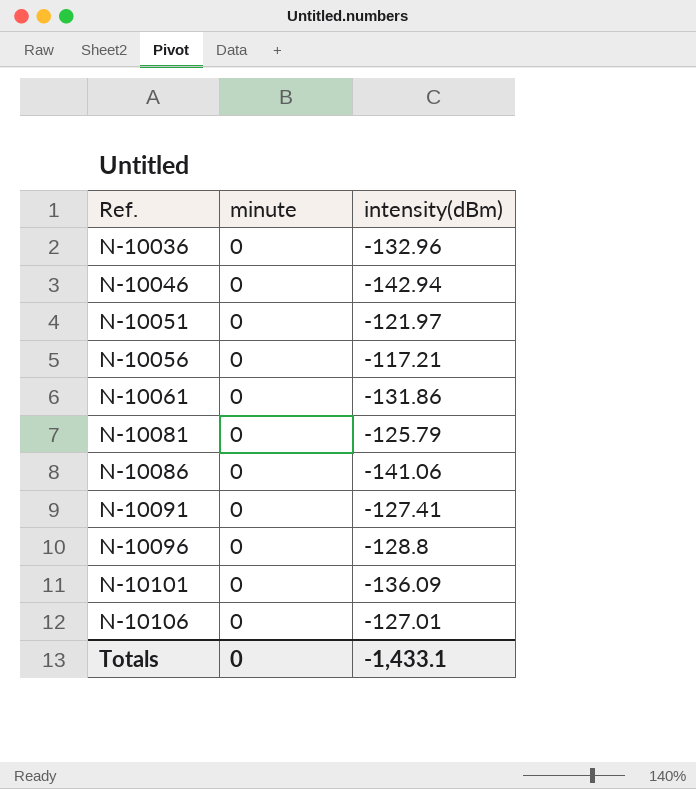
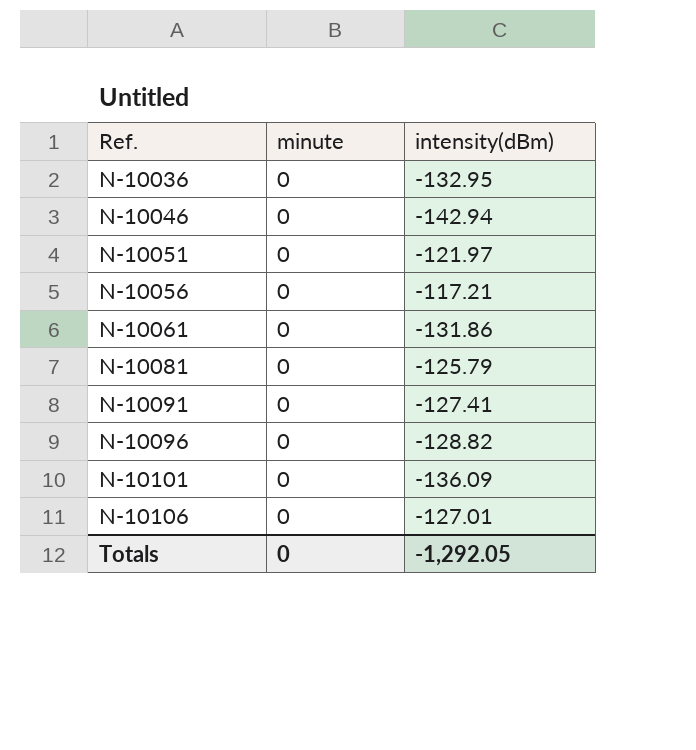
row N-10086: 0 | -141.06 -> none
N-10036 | intensity(dBm): -132.96 -> -132.95
N-10096 | intensity(dBm): -128.8 -> -128.82
Totals | intensity(dBm): -1,433.1 -> -1,292.05

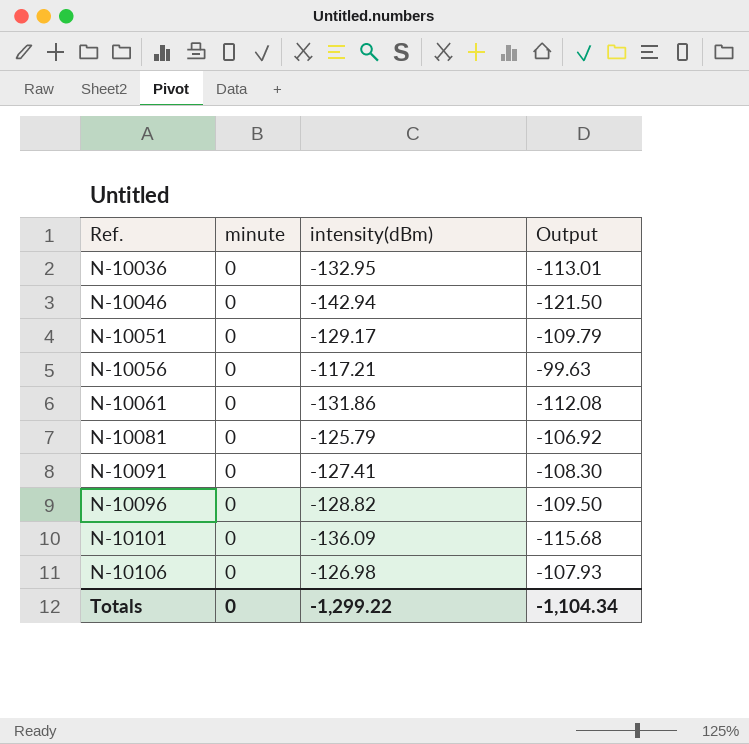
column Output | formula: none -> [intensity(dBm)] * 0.85
N-10051 | intensity(dBm): -121.97 -> -129.17
N-10106 | intensity(dBm): -127.01 -> -126.98
Totals | intensity(dBm): -1,292.05 -> -1,299.22

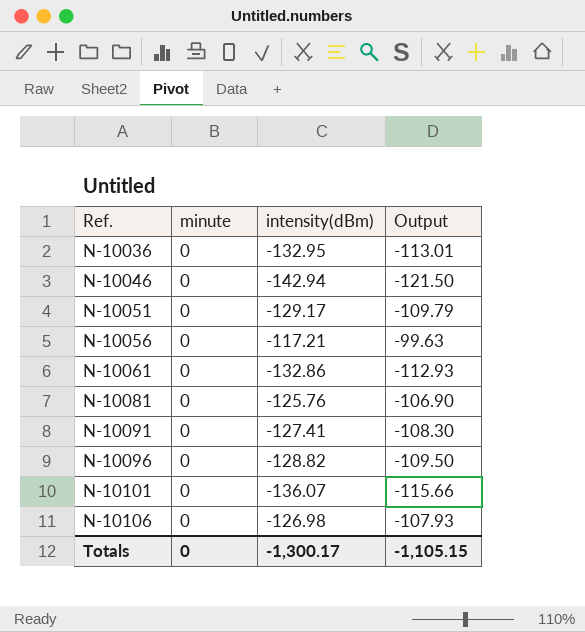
N-10061 | intensity(dBm): -131.86 -> -132.86
N-10061 | Output: -112.08 -> -112.93
N-10081 | intensity(dBm): -125.79 -> -125.76
N-10081 | Output: -106.92 -> -106.90
N-10101 | intensity(dBm): -136.09 -> -136.07
N-10101 | Output: -115.68 -> -115.66
Totals | intensity(dBm): -1,299.22 -> -1,300.17
Totals | Output: -1,104.34 -> -1,105.15

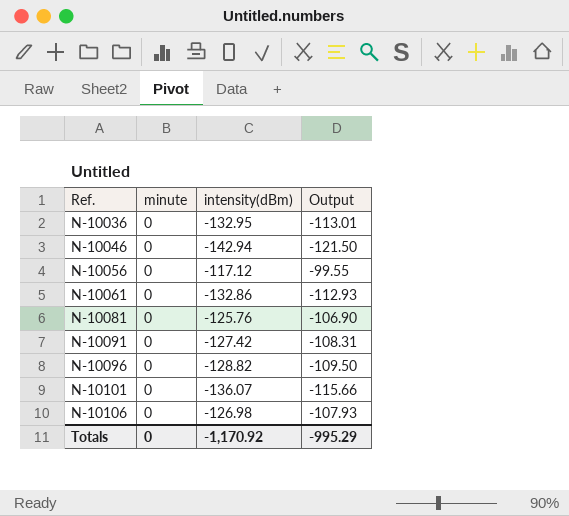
row N-10051: 0 | -129.17 | -109.79 -> none
N-10056 | intensity(dBm): -117.21 -> -117.12
N-10056 | Output: -99.63 -> -99.55
N-10091 | intensity(dBm): -127.41 -> -127.42
N-10091 | Output: -108.30 -> -108.31
Totals | intensity(dBm): -1,300.17 -> -1,170.92
Totals | Output: -1,105.15 -> -995.29

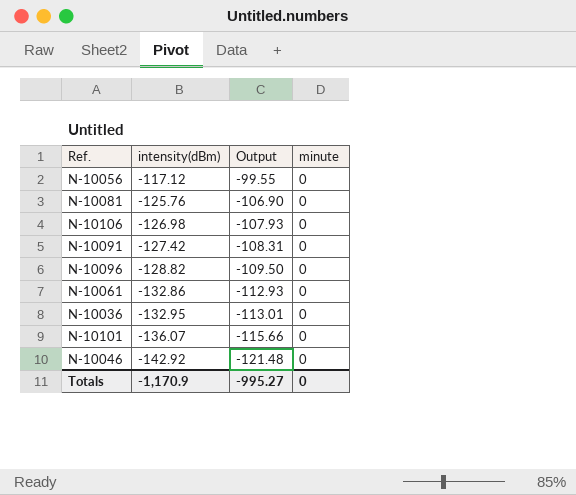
row order: Ref. ascending -> intensity(dBm) descending
column minute | position: 2 -> 4
N-10046 | intensity(dBm): -142.94 -> -142.92
N-10046 | Output: -121.50 -> -121.48
Totals | intensity(dBm): -1,170.92 -> -1,170.9
Totals | Output: -995.29 -> -995.27

